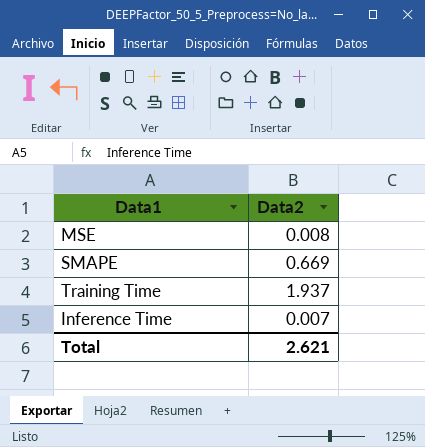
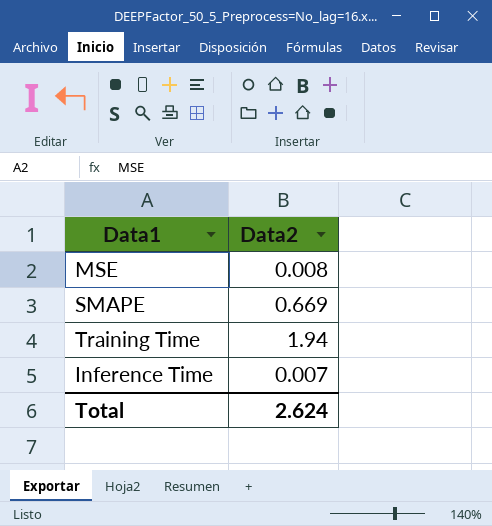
Training Time | Data2: 1.937 -> 1.94
Total | Data2: 2.621 -> 2.624

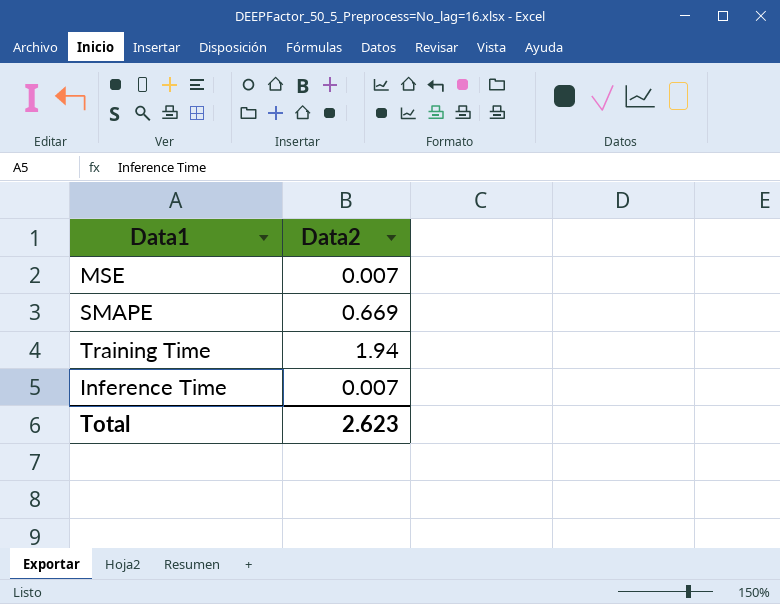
MSE | Data2: 0.008 -> 0.007
Total | Data2: 2.624 -> 2.623

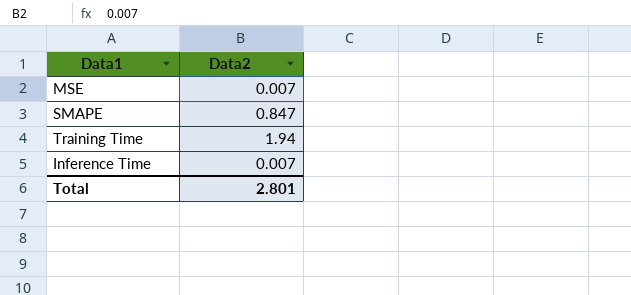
SMAPE | Data2: 0.669 -> 0.847
Total | Data2: 2.623 -> 2.801

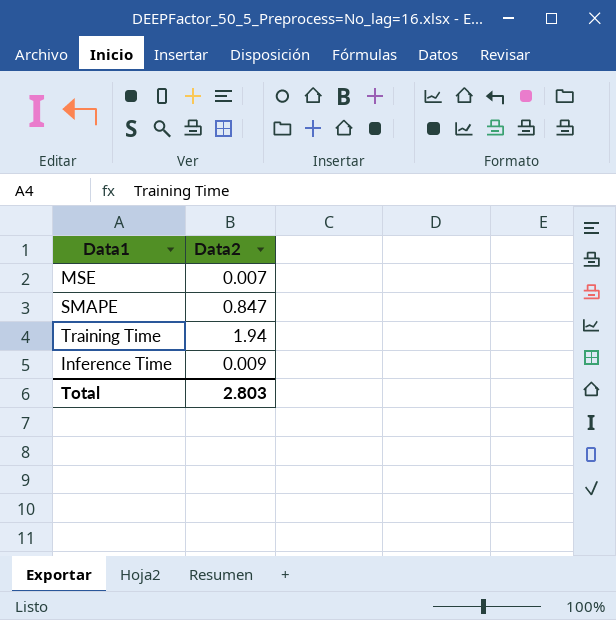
Inference Time | Data2: 0.007 -> 0.009
Total | Data2: 2.801 -> 2.803

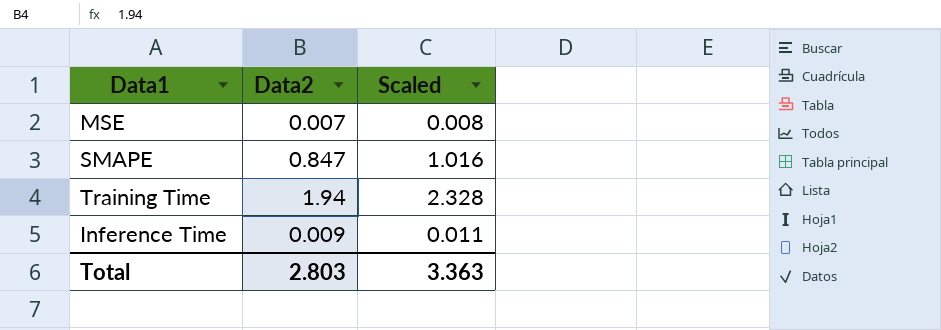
column Scaled | formula: none -> [Data2] * 1.2

